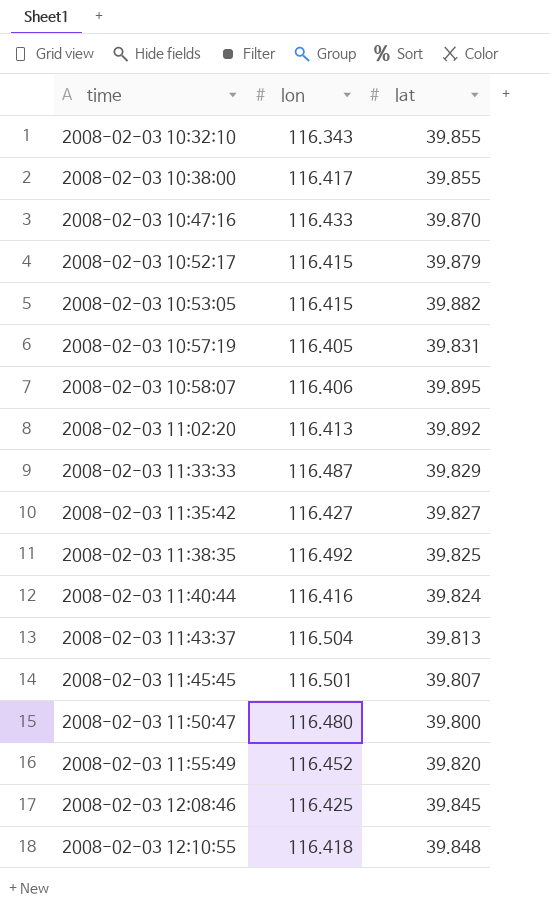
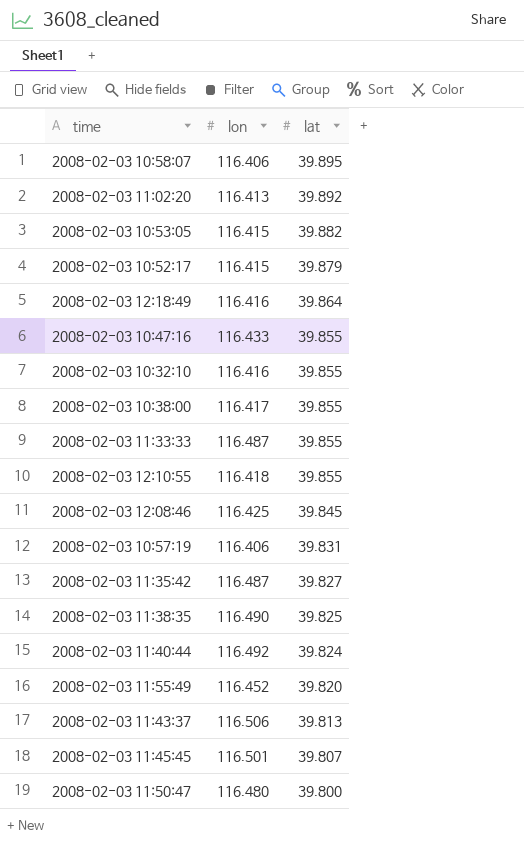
row order: time ascending -> lat descending
row 2008-02-03 12:18:49: none -> 116.416 | 39.864
2008-02-03 10:47:16 | lat: 39.870 -> 39.855
2008-02-03 10:32:10 | lon: 116.343 -> 116.416
2008-02-03 11:33:33 | lat: 39.829 -> 39.855
2008-02-03 12:10:55 | lat: 39.848 -> 39.855
2008-02-03 10:57:19 | lon: 116.405 -> 116.406
2008-02-03 11:35:42 | lon: 116.427 -> 116.487
2008-02-03 11:38:35 | lon: 116.492 -> 116.490
2008-02-03 11:40:44 | lon: 116.416 -> 116.492
2008-02-03 11:43:37 | lon: 116.504 -> 116.506

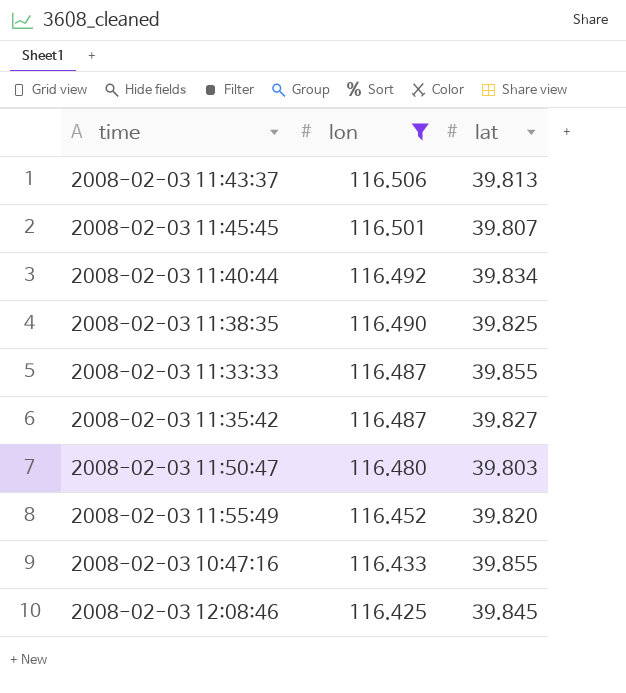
filter: none -> lon >= 116.425
row order: lat descending -> lon descending
2008-02-03 11:40:44 | lat: 39.824 -> 39.834
2008-02-03 11:50:47 | lat: 39.800 -> 39.803

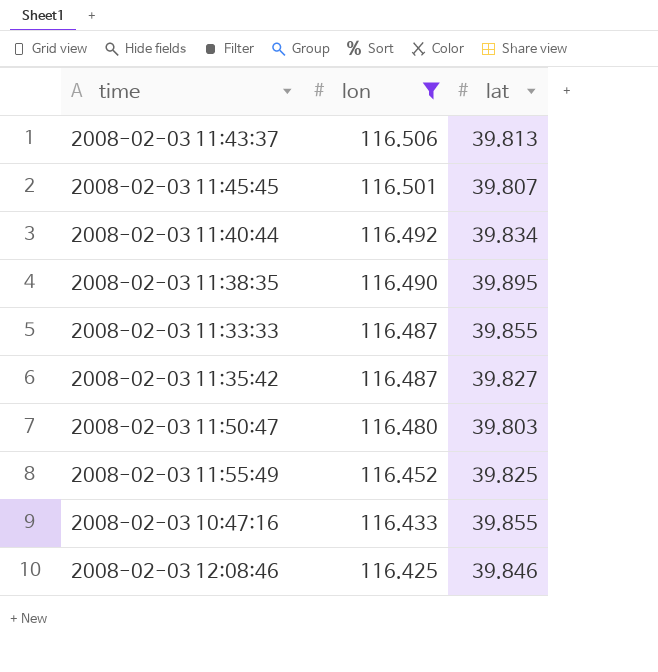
2008-02-03 11:38:35 | lat: 39.825 -> 39.895
2008-02-03 11:55:49 | lat: 39.820 -> 39.825
2008-02-03 12:08:46 | lat: 39.845 -> 39.846

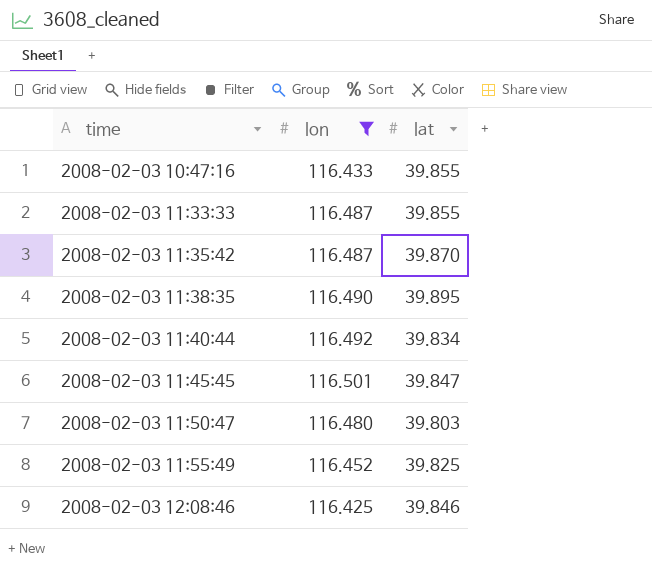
row order: lon descending -> time ascending
row 2008-02-03 11:43:37: 116.506 | 39.813 -> none
2008-02-03 11:35:42 | lat: 39.827 -> 39.870
2008-02-03 11:45:45 | lat: 39.807 -> 39.847

